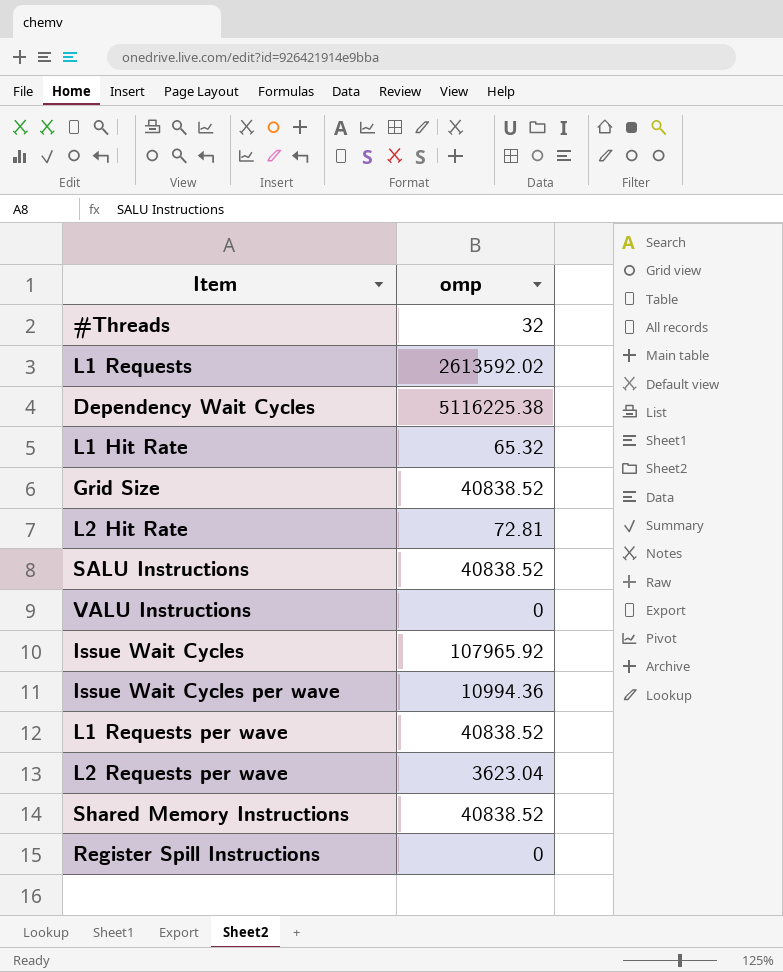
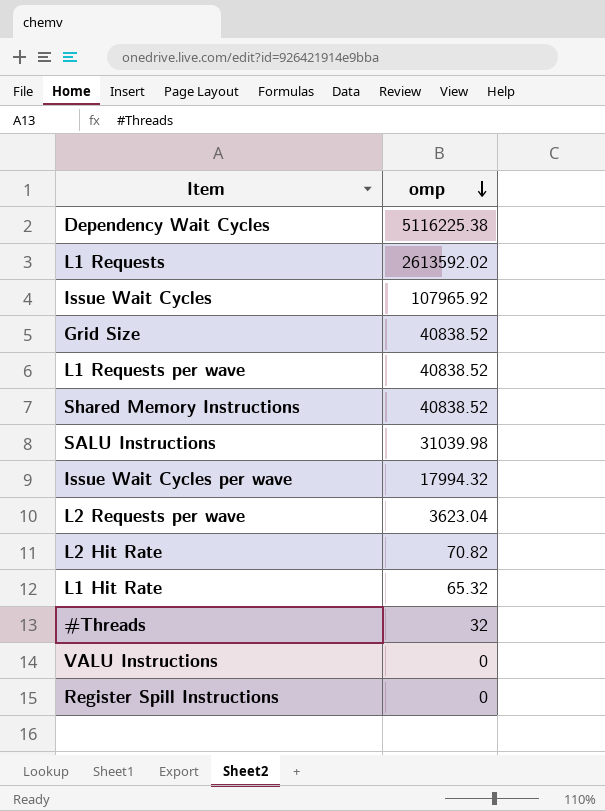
row order: none -> omp descending
SALU Instructions | omp: 40838.52 -> 31039.98
Issue Wait Cycles per wave | omp: 10994.36 -> 17994.32
L2 Hit Rate | omp: 72.81 -> 70.82

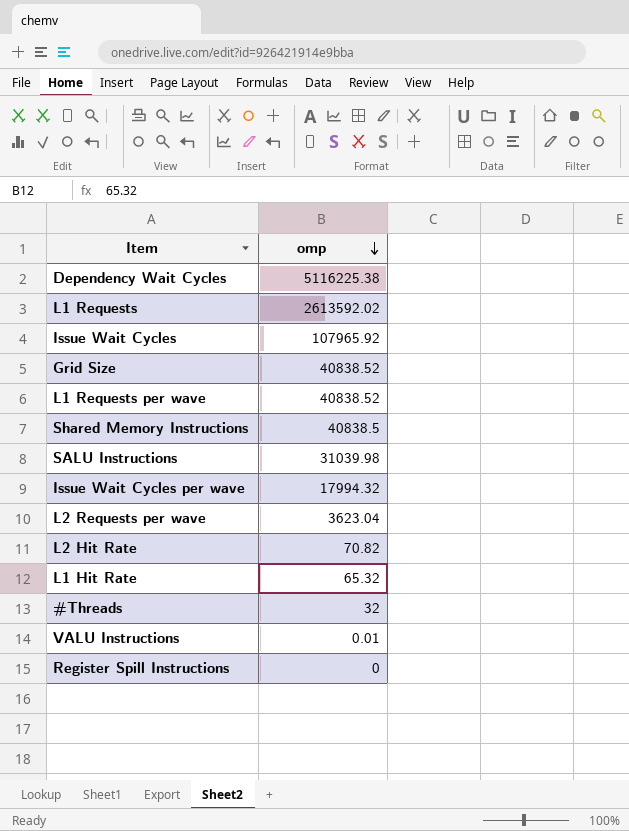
Shared Memory Instructions | omp: 40838.52 -> 40838.5
VALU Instructions | omp: 0 -> 0.01

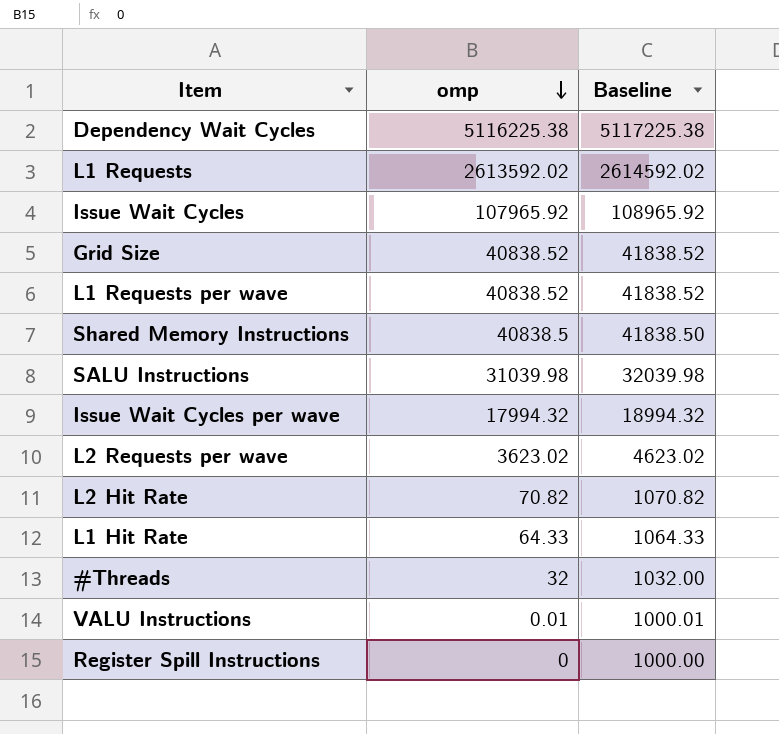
column Baseline | formula: none -> [omp] + 1000
L2 Requests per wave | omp: 3623.04 -> 3623.02
L1 Hit Rate | omp: 65.32 -> 64.33

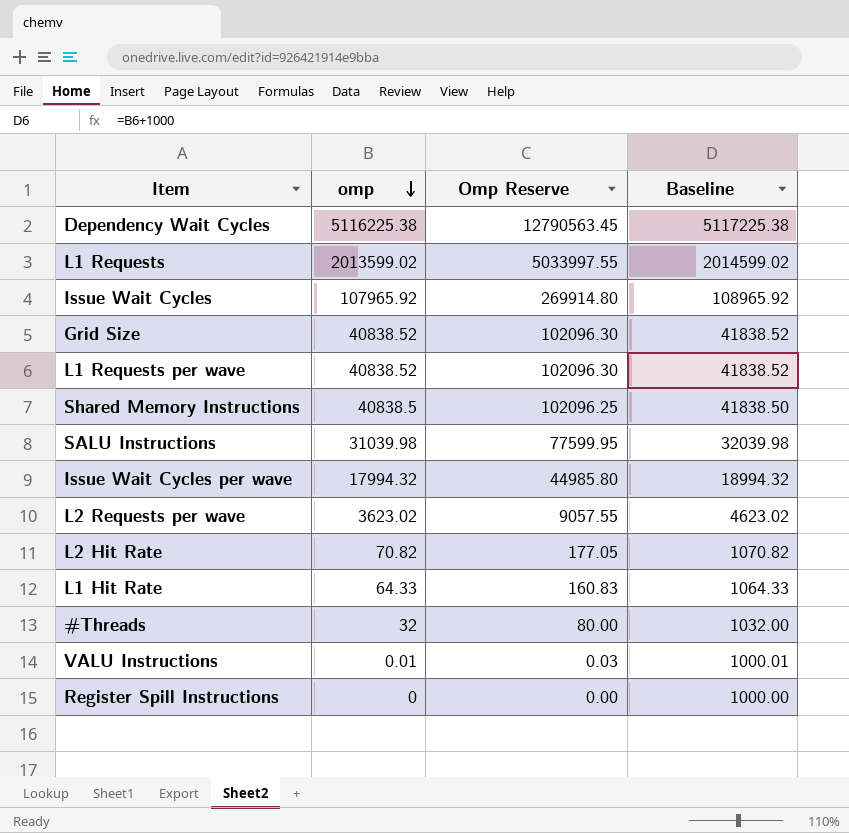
column Omp Reserve | formula: none -> [omp] * 2.5
L1 Requests | omp: 2613592.02 -> 2013599.02
L1 Requests | Baseline: 2614592.02 -> 2014599.02

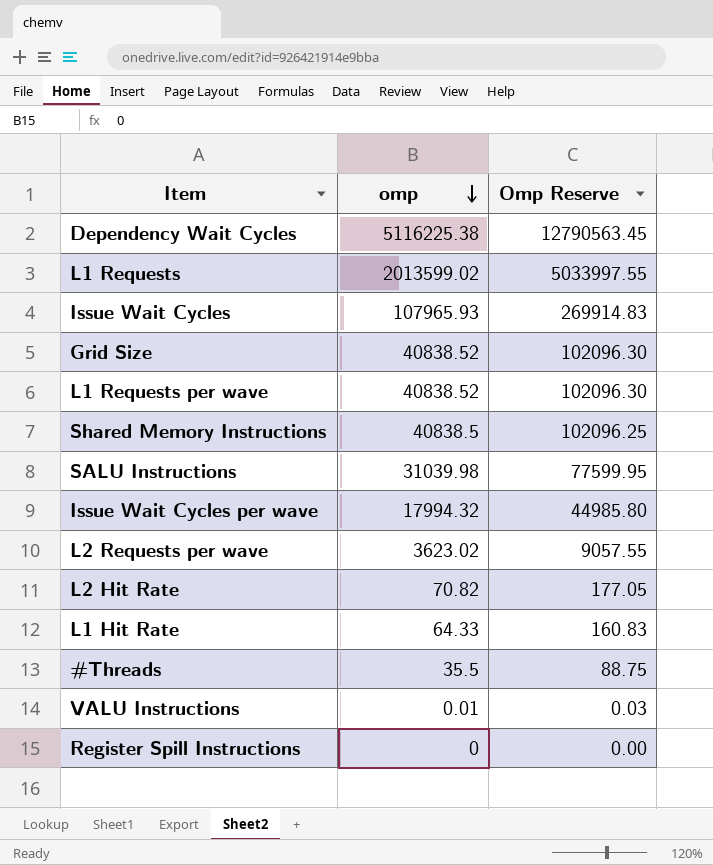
column Baseline | formula: [omp] + 1000 -> none
Issue Wait Cycles | omp: 107965.92 -> 107965.93
Issue Wait Cycles | Omp Reserve: 269914.80 -> 269914.83
#Threads | omp: 32 -> 35.5
#Threads | Omp Reserve: 80.00 -> 88.75

